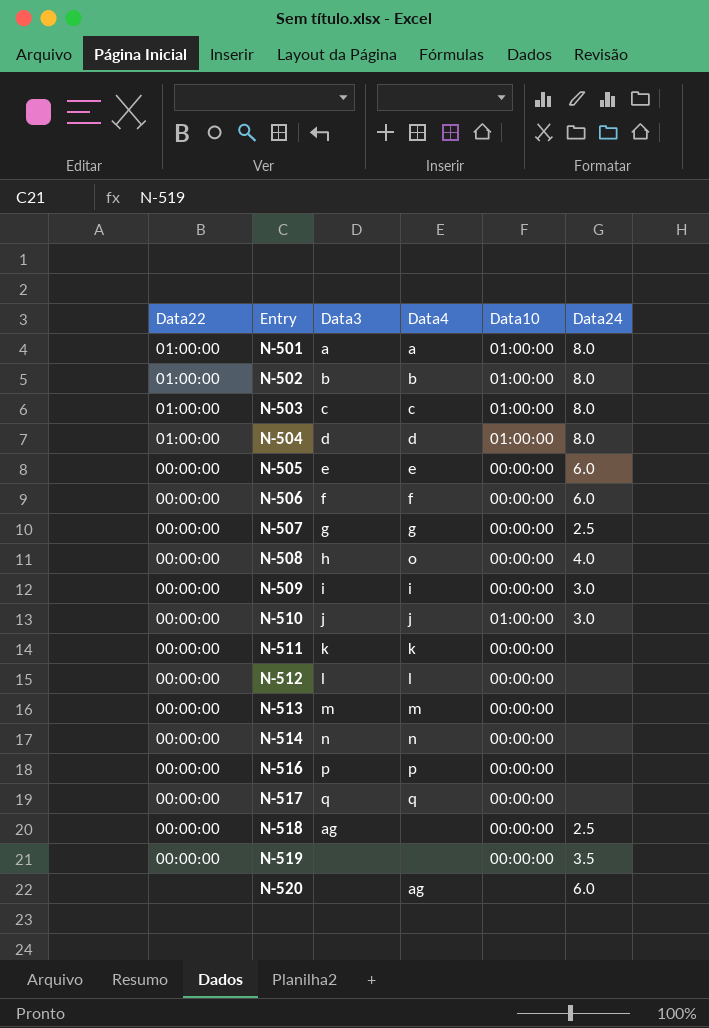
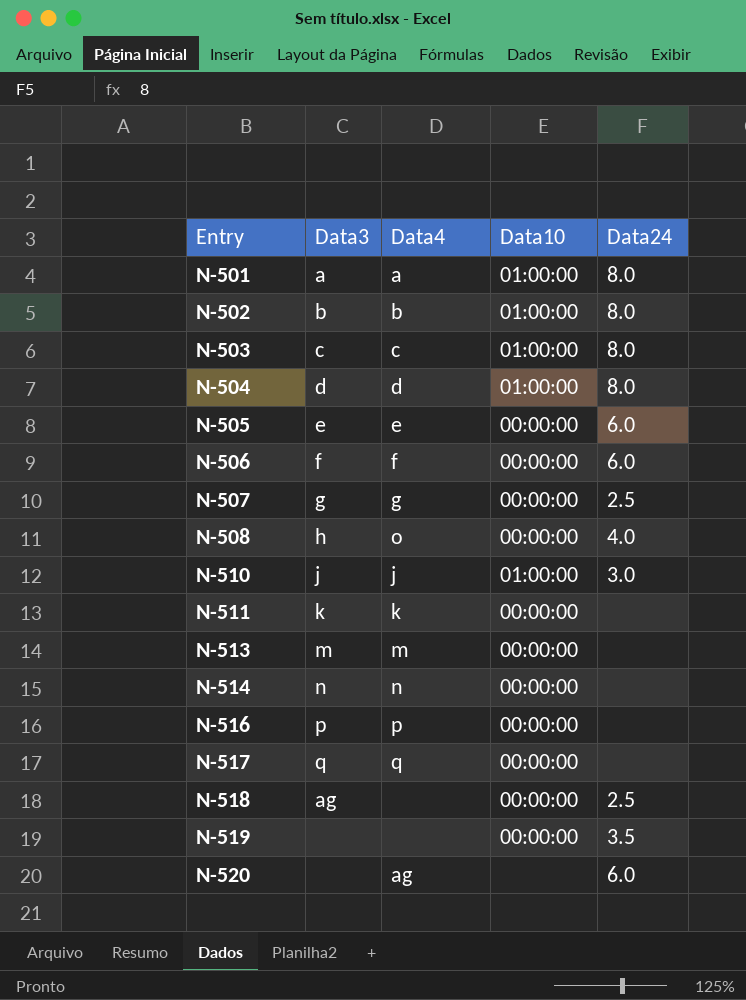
column Data22 | position: 1 -> none
row N-509: 00:00:00 | i | i | 00:00:00 | 3.0 -> none
row N-512: 00:00:00 | l | l | 00:00:00 | none -> none

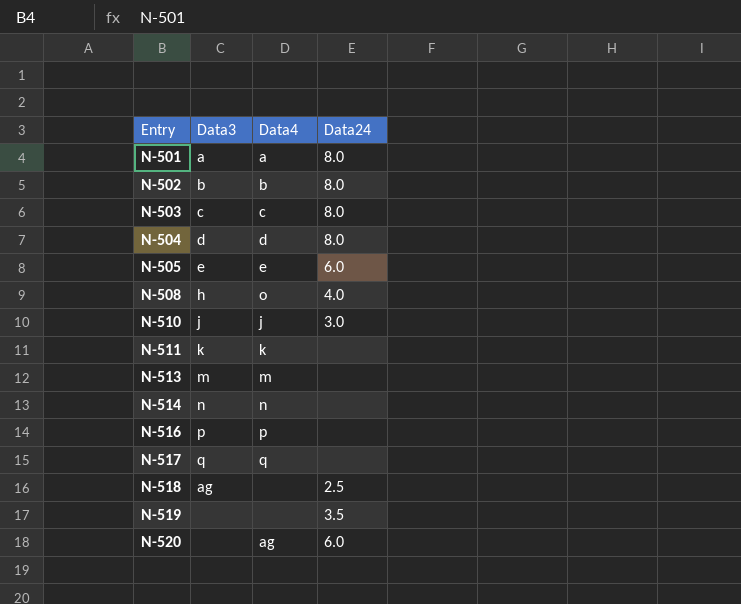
column Data10 | position: 4 -> none
row N-506: f | f | 00:00:00 | 6.0 -> none
row N-507: g | g | 00:00:00 | 2.5 -> none

